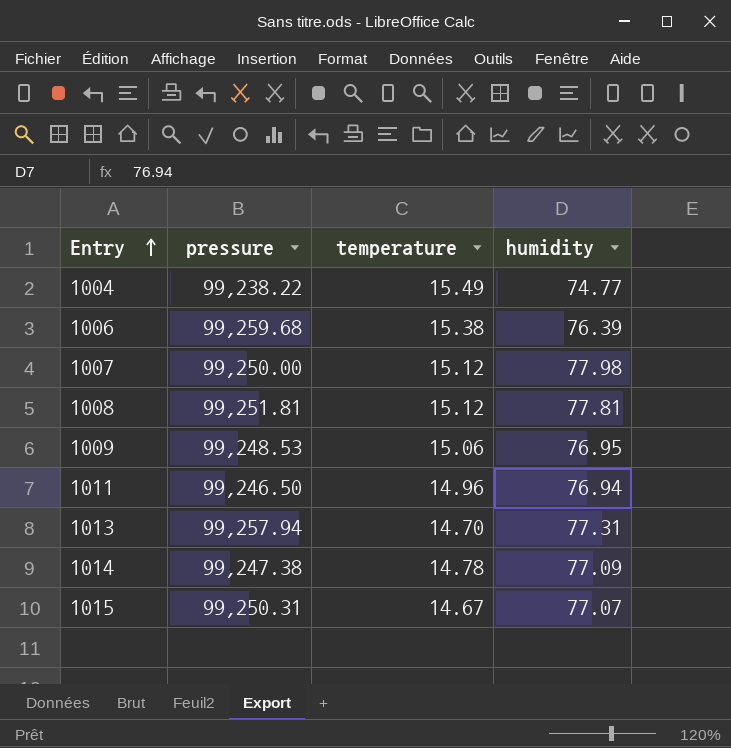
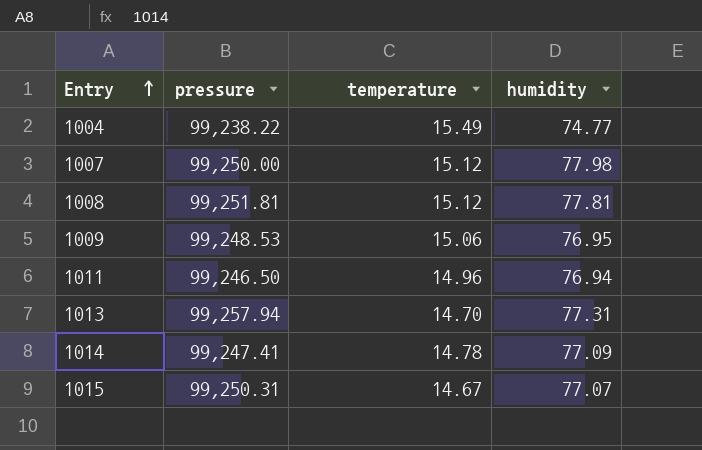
row 1006: 99,259.68 | 15.38 | 76.39 -> none
1014 | pressure: 99,247.38 -> 99,247.41

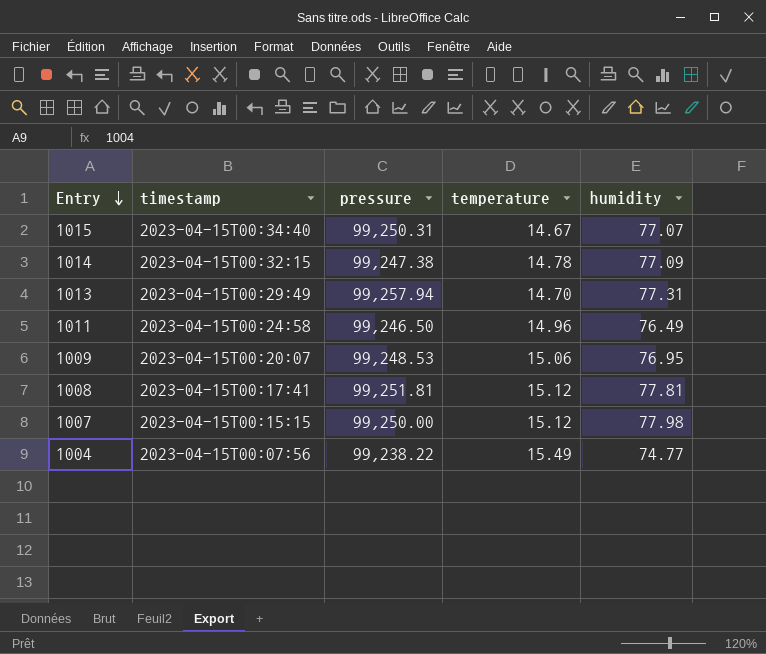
row order: Entry ascending -> Entry descending
column timestamp | position: none -> 2
1014 | pressure: 99,247.41 -> 99,247.38
1011 | humidity: 76.94 -> 76.49

